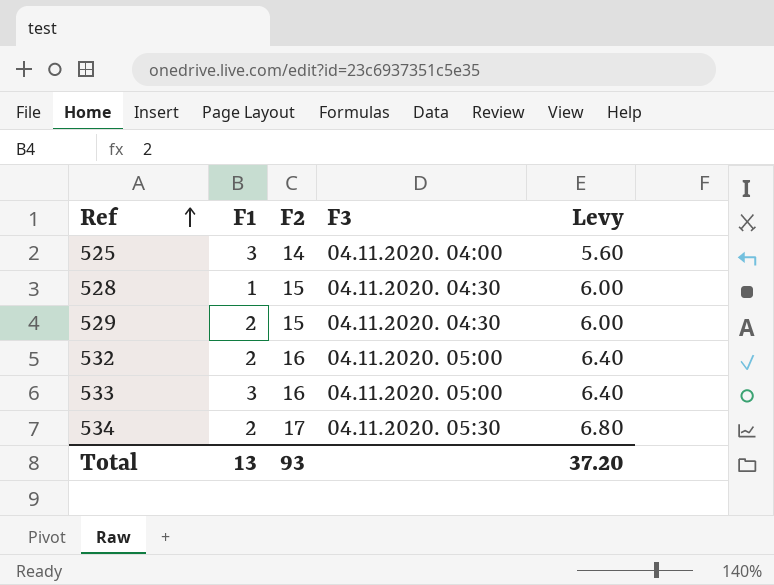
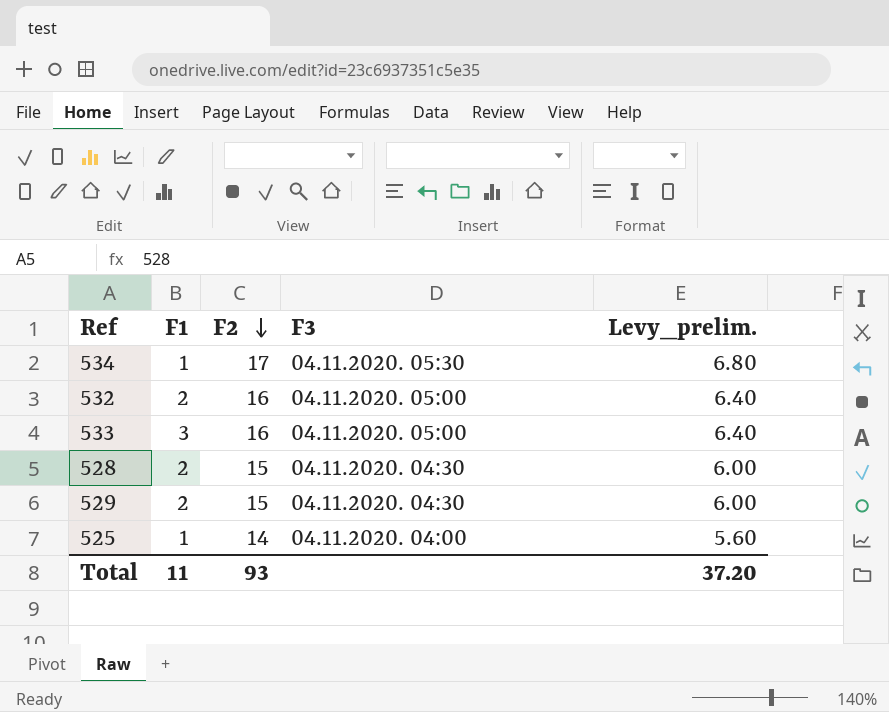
row order: Ref ascending -> F2 descending
column name: Levy -> Levy_prelim.
534 | F1: 2 -> 1
528 | F1: 1 -> 2
525 | F1: 3 -> 1
Total | F1: 13 -> 11

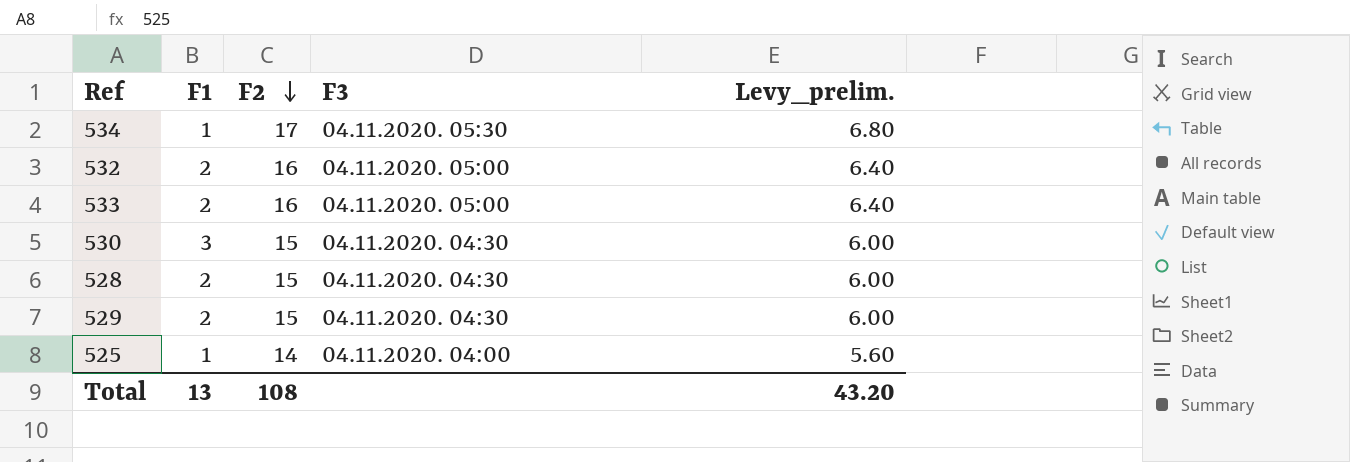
533 | F1: 3 -> 2
row 530: none -> 3 | 15 | 04.11.2020. 04:30 | 6.00
Total | F1: 11 -> 13
Total | F2: 93 -> 108
Total | Levy_prelim.: 37.20 -> 43.20

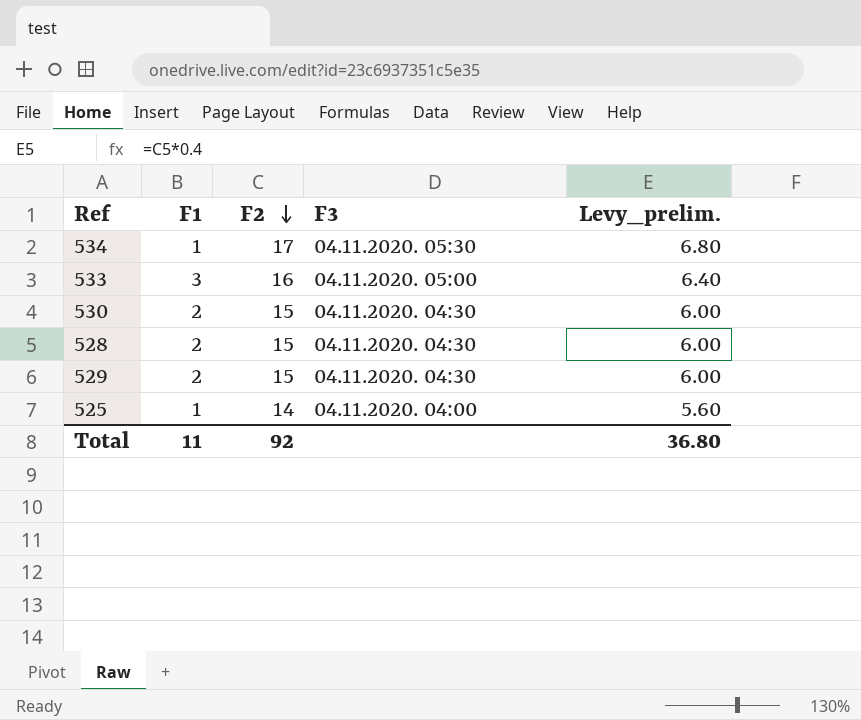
row 532: 2 | 16 | 04.11.2020. 05:00 | 6.40 -> none
533 | F1: 2 -> 3
530 | F1: 3 -> 2
Total | F1: 13 -> 11
Total | F2: 108 -> 92
Total | Levy_prelim.: 43.20 -> 36.80

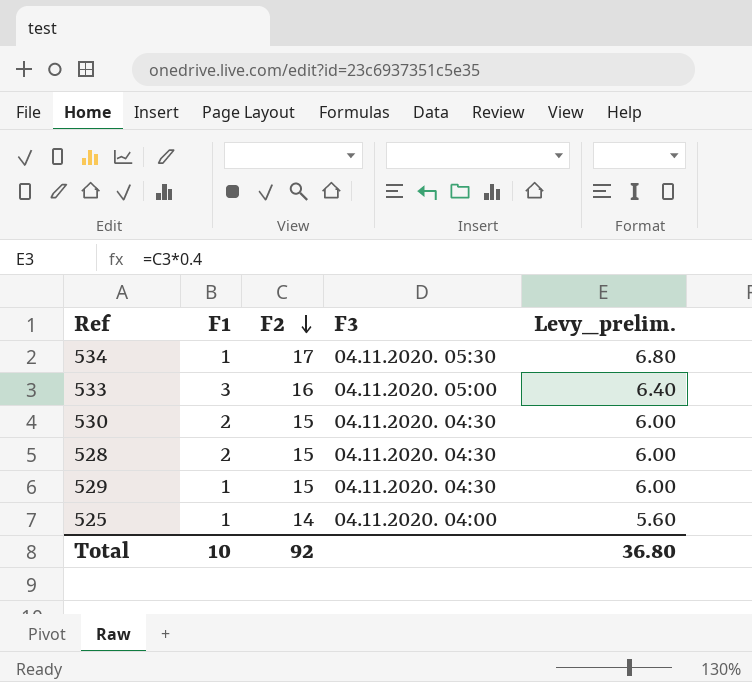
529 | F1: 2 -> 1
Total | F1: 11 -> 10

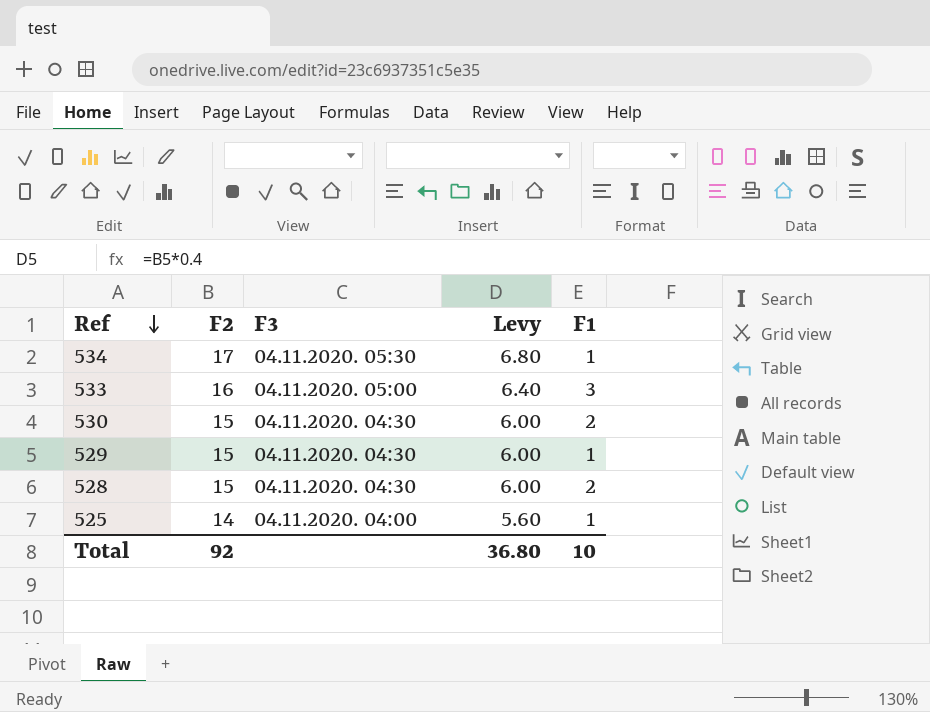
row order: F2 descending -> Ref descending
column name: Levy_prelim. -> Levy
column F1 | position: 2 -> 5

